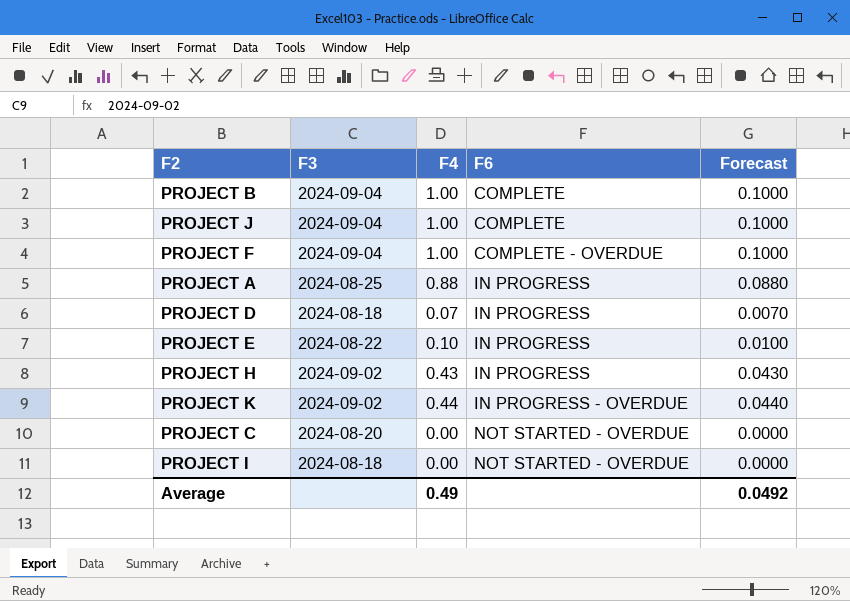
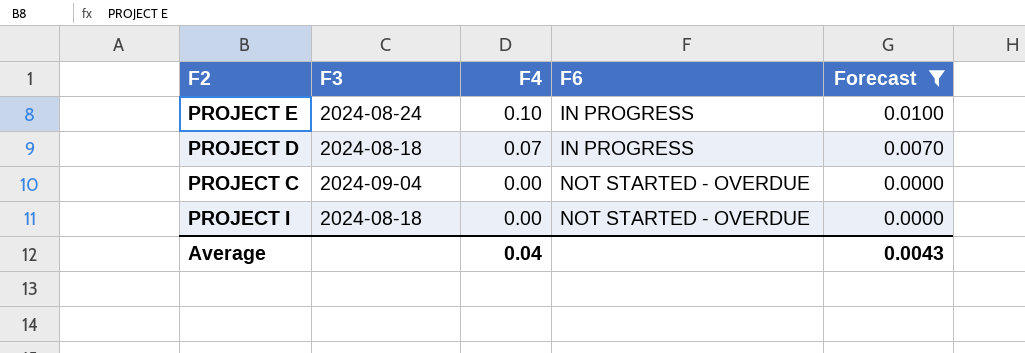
filter: none -> Forecast <= 0.0100
row order: F6 ascending -> F4 descending
PROJECT E | F3: 2024-08-22 -> 2024-08-24
PROJECT C | F3: 2024-08-20 -> 2024-09-04
Average | F4: 0.49 -> 0.04
Average | Forecast: 0.0492 -> 0.0043

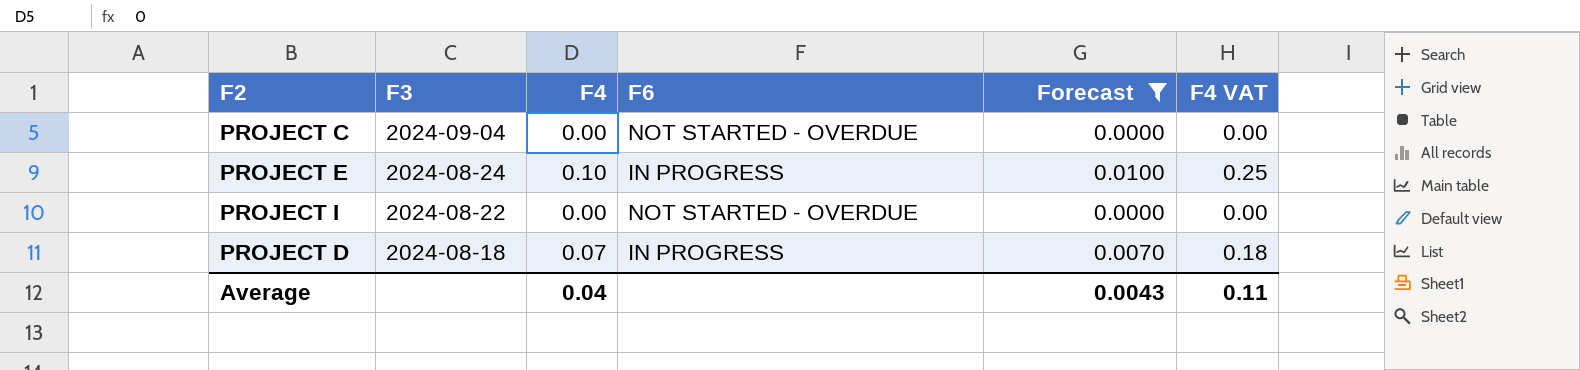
row order: F4 descending -> F3 descending
column F4 VAT | formula: none -> [F4] * 2.5
PROJECT I | F3: 2024-08-18 -> 2024-08-22

